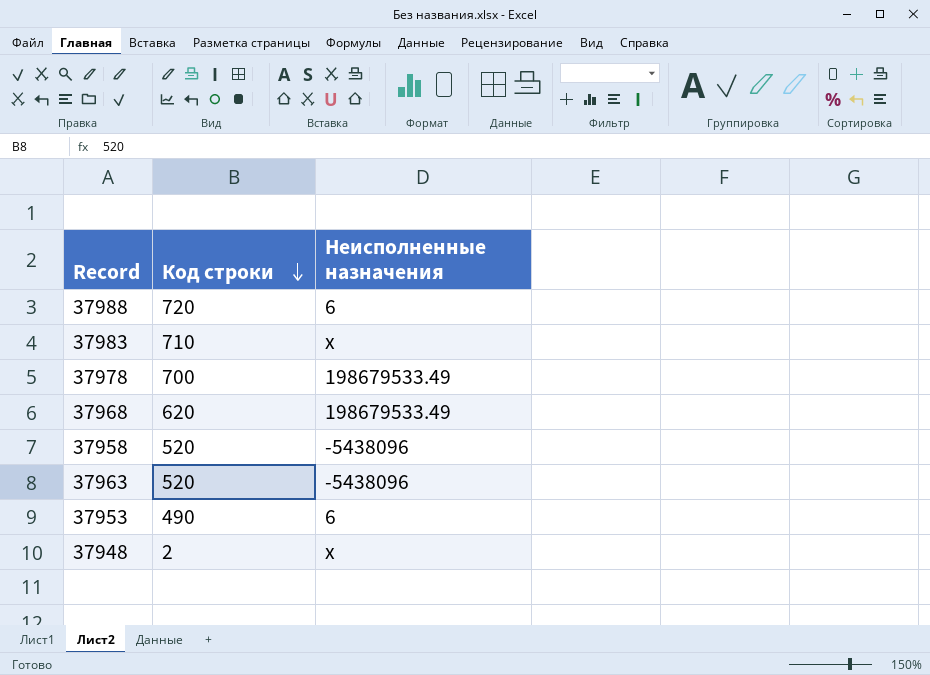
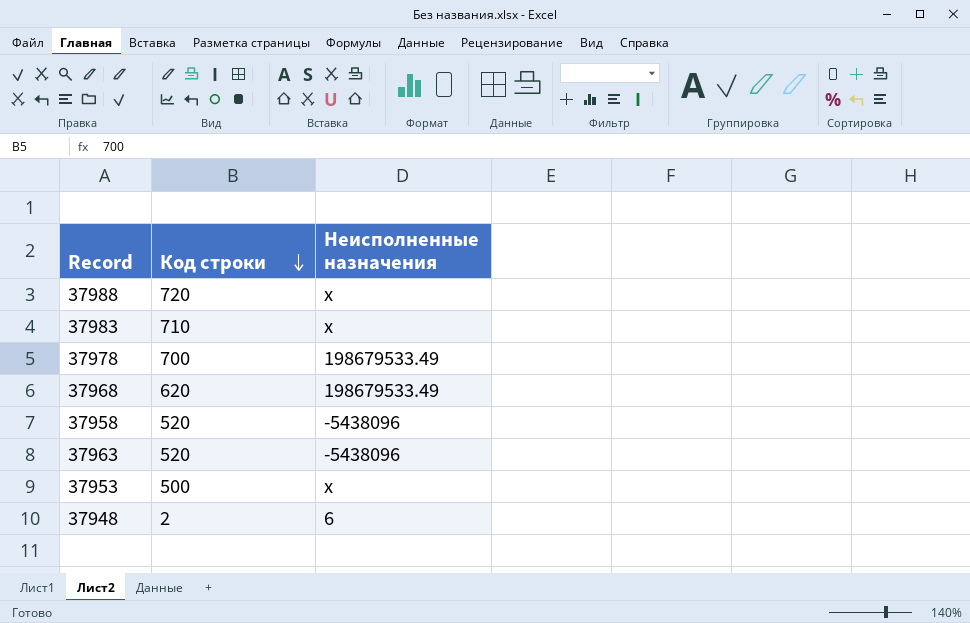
37988 | Неисполненные назначения: 6 -> x
37953 | Код строки: 490 -> 500
37953 | Неисполненные назначения: 6 -> x
37948 | Неисполненные назначения: x -> 6

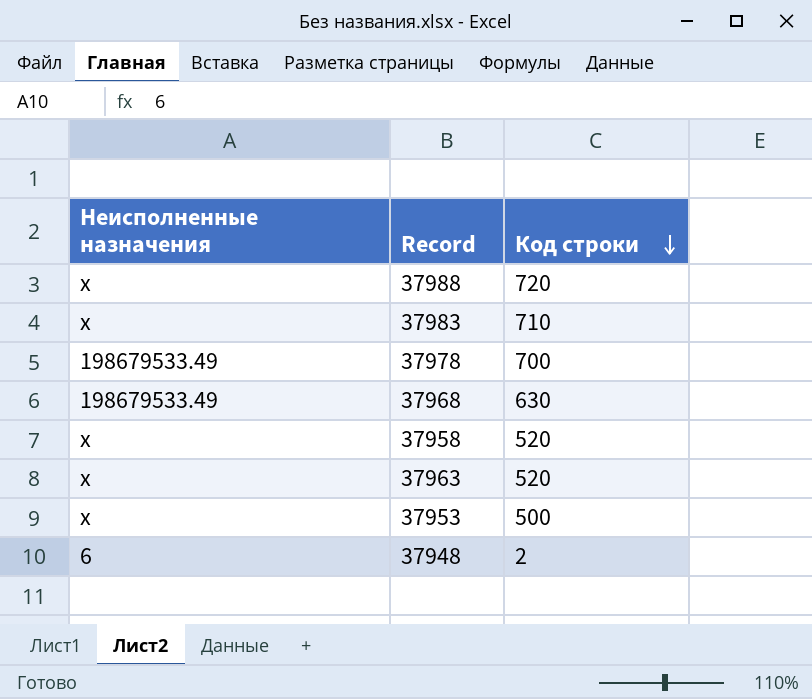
column Неисполненные назначения | position: 3 -> 1
37968 | Код строки: 620 -> 630
37958 | Неисполненные назначения: -5438096 -> x
37963 | Неисполненные назначения: -5438096 -> x

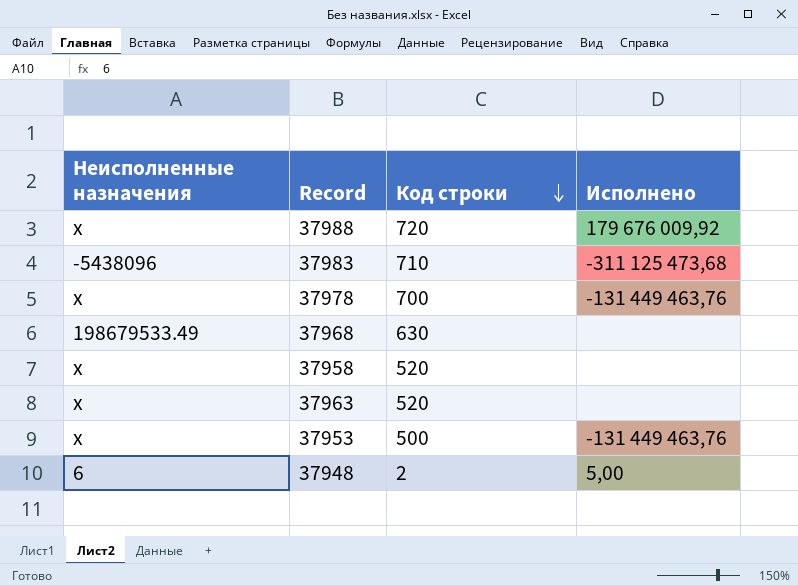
column Исполнено | position: none -> 4
37983 | Неисполненные назначения: x -> -5438096
37978 | Неисполненные назначения: 198679533.49 -> x

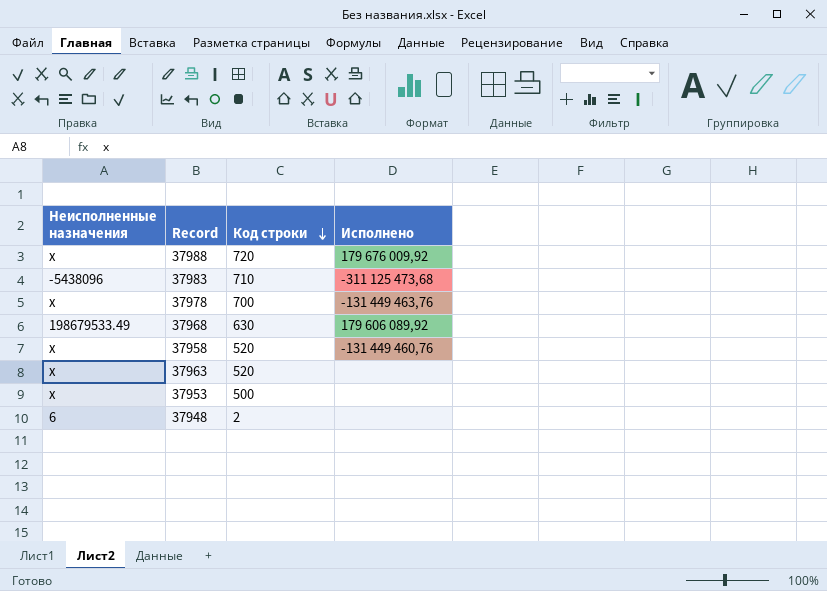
37968 | Исполнено: none -> 179 606 089,92
37958 | Исполнено: none -> -131 449 460,76
37953 | Исполнено: -131 449 463,76 -> none
37948 | Исполнено: 5,00 -> none

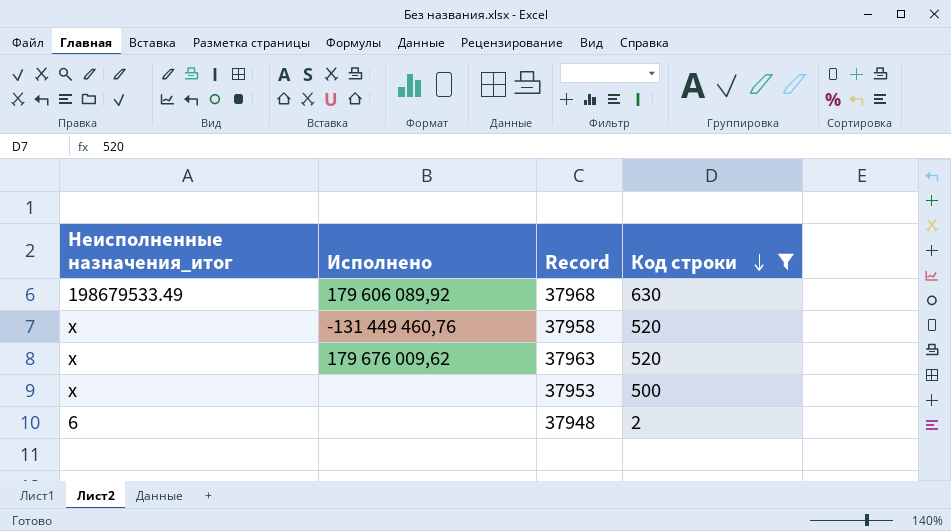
filter: none -> Код строки <= 630
column name: Неисполненные назначения -> Неисполненные назначения_итог
column Исполнено | position: 4 -> 2
37963 | Исполнено: none -> 179 676 009,62

